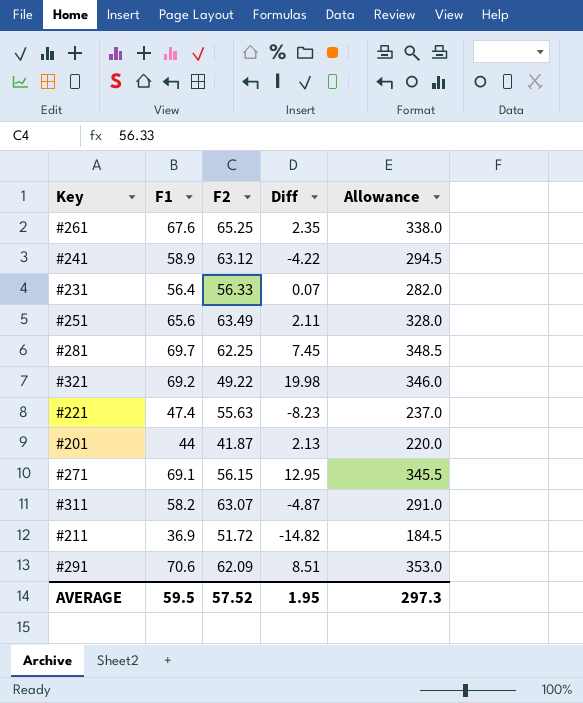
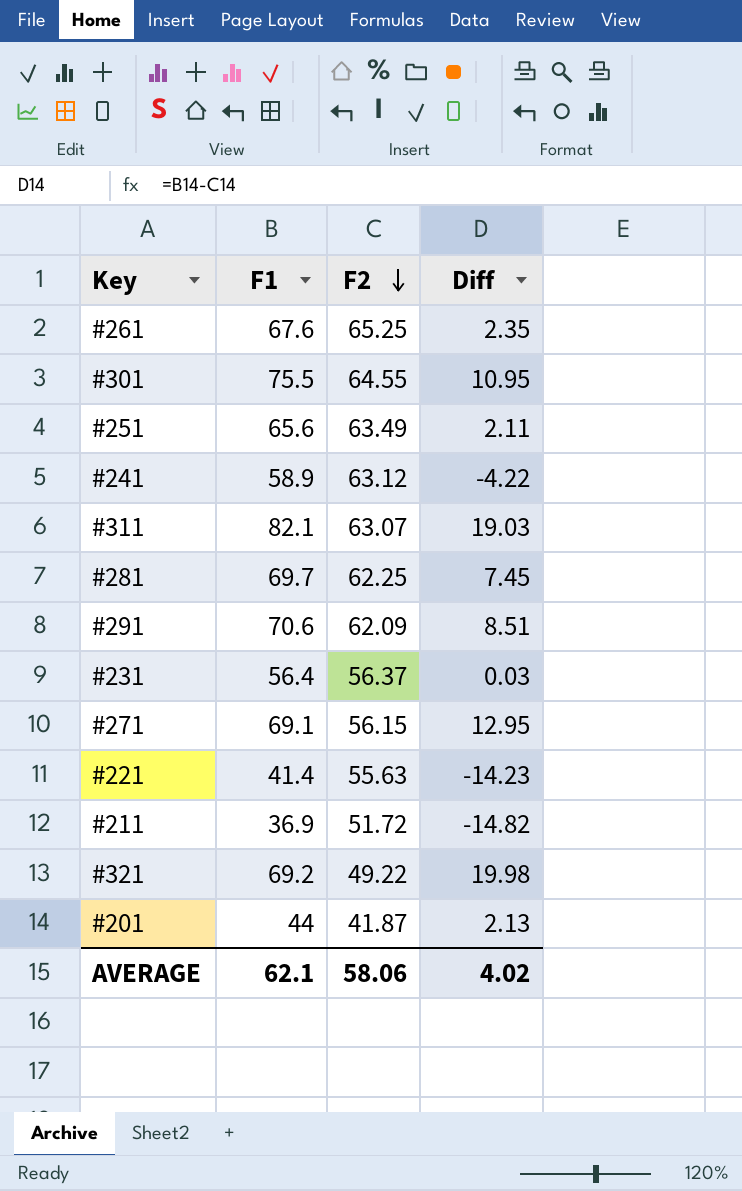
row order: none -> F2 descending
column Allowance | formula: [F1] * 5 -> none
row #301: none -> 75.5 | 64.55 | 10.95
#311 | F1: 58.2 -> 82.1
#311 | Diff: -4.87 -> 19.03
#231 | F2: 56.33 -> 56.37
#231 | Diff: 0.07 -> 0.03
#221 | F1: 47.4 -> 41.4
#221 | Diff: -8.23 -> -14.23
AVERAGE | F1: 59.5 -> 62.1
AVERAGE | F2: 57.52 -> 58.06
AVERAGE | Diff: 1.95 -> 4.02

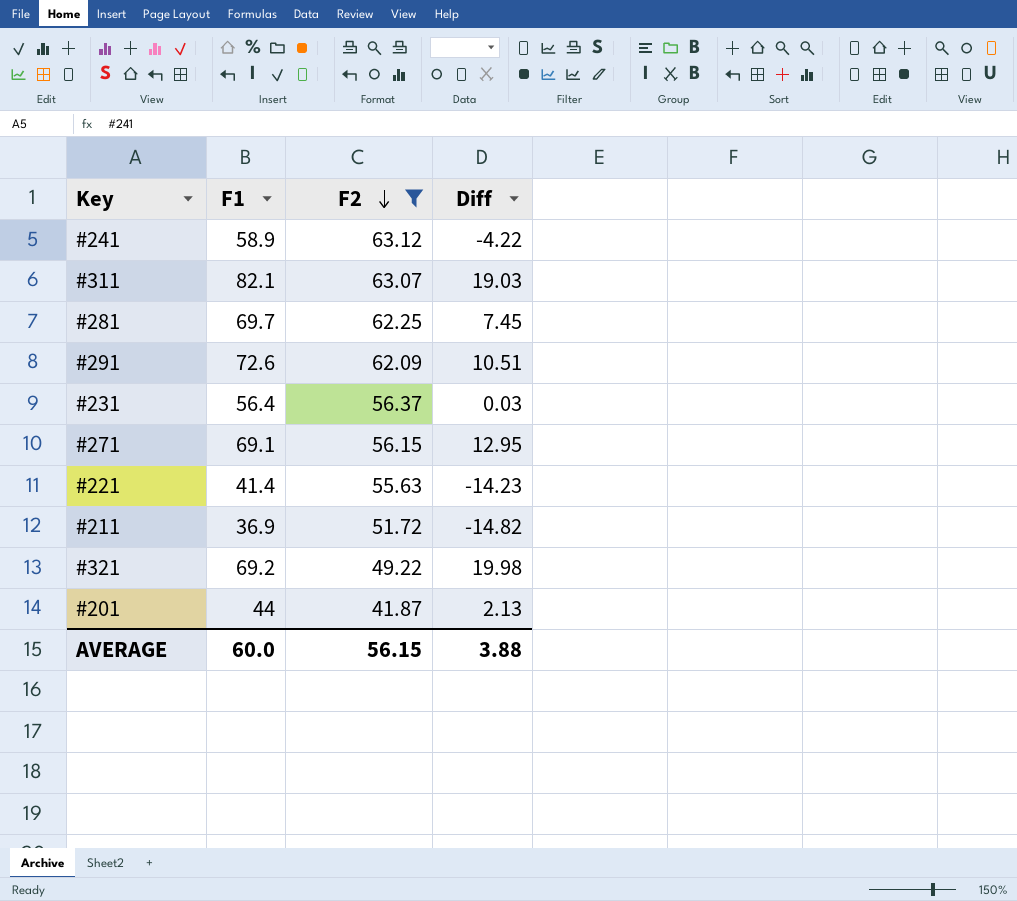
filter: none -> F2 <= 63.12
#291 | F1: 70.6 -> 72.6
#291 | Diff: 8.51 -> 10.51
AVERAGE | F1: 62.1 -> 60.0
AVERAGE | F2: 58.06 -> 56.15
AVERAGE | Diff: 4.02 -> 3.88

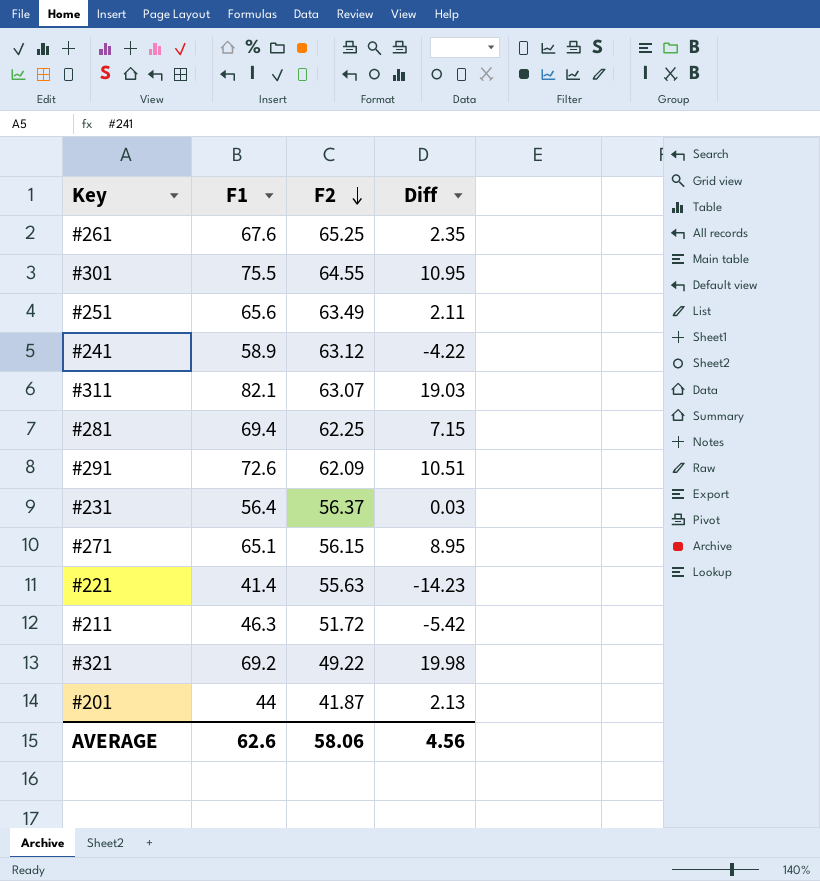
filter: F2 <= 63.12 -> none
#281 | F1: 69.7 -> 69.4
#281 | Diff: 7.45 -> 7.15
#271 | F1: 69.1 -> 65.1
#271 | Diff: 12.95 -> 8.95
#211 | F1: 36.9 -> 46.3
#211 | Diff: -14.82 -> -5.42
AVERAGE | F1: 60.0 -> 62.6
AVERAGE | F2: 56.15 -> 58.06
AVERAGE | Diff: 3.88 -> 4.56

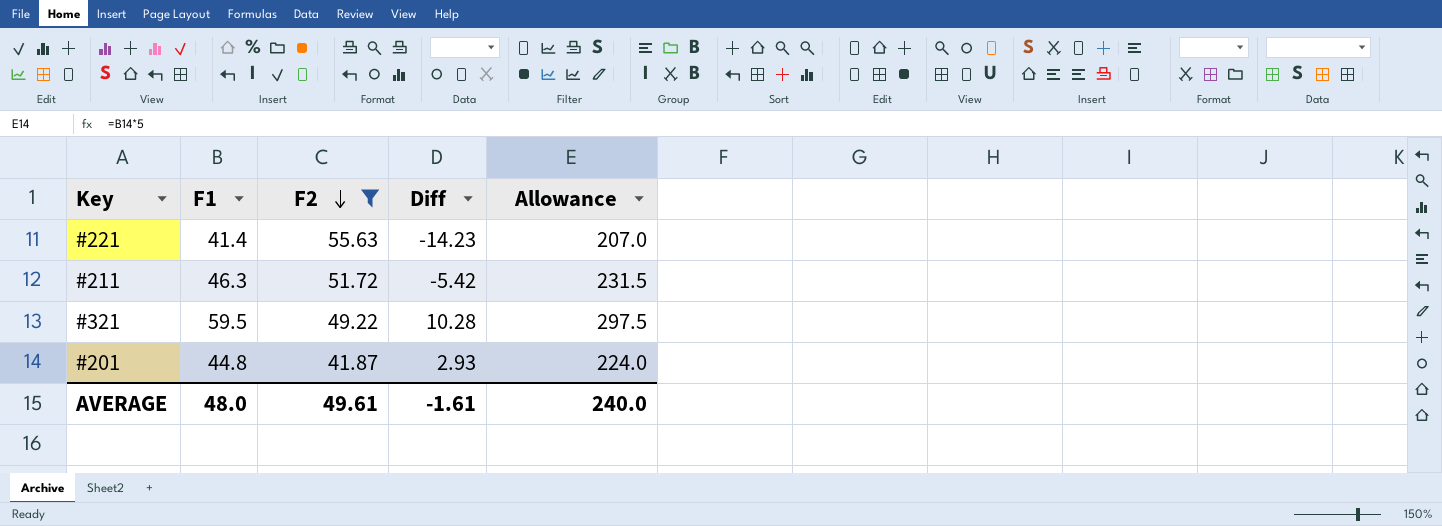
filter: none -> F2 <= 55.63
column Allowance | formula: none -> [F1] * 5
#321 | F1: 69.2 -> 59.5
#321 | Diff: 19.98 -> 10.28
#201 | F1: 44 -> 44.8
#201 | Diff: 2.13 -> 2.93
AVERAGE | F1: 62.6 -> 48.0
AVERAGE | F2: 58.06 -> 49.61
AVERAGE | Diff: 4.56 -> -1.61

